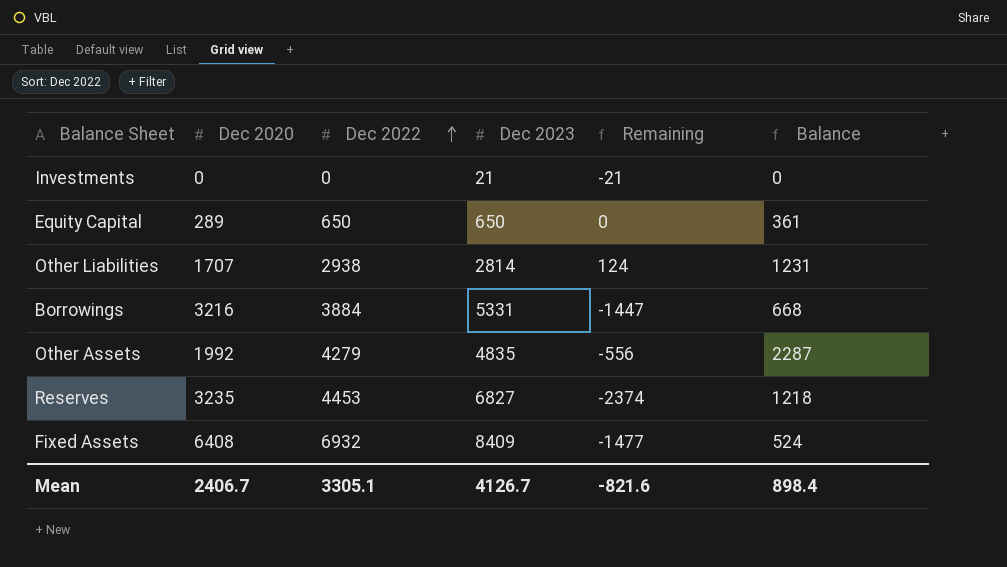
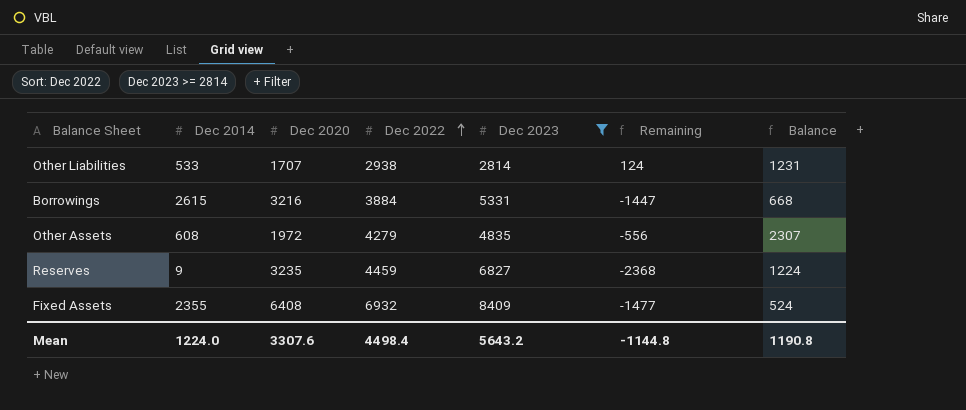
filter: none -> Dec 2023 >= 2814
column Dec 2014 | position: none -> 2
Other Assets | Dec 2020: 1992 -> 1972
Other Assets | Balance: 2287 -> 2307
Reserves | Dec 2022: 4453 -> 4459
Reserves | Remaining: -2374 -> -2368
Reserves | Balance: 1218 -> 1224
Mean | Dec 2020: 2406.7 -> 3307.6
Mean | Dec 2022: 3305.1 -> 4498.4
Mean | Dec 2023: 4126.7 -> 5643.2
Mean | Remaining: -821.6 -> -1144.8
Mean | Balance: 898.4 -> 1190.8

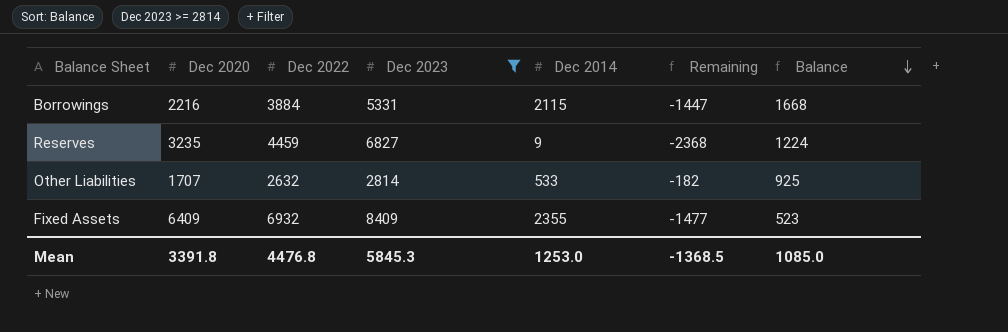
row order: Dec 2022 ascending -> Balance descending
column Dec 2014 | position: 2 -> 5
row Other Assets: 608 | 1972 | 4279 | 4835 | -556 | 2307 -> none
Borrowings | Dec 2020: 3216 -> 2216
Borrowings | Dec 2014: 2615 -> 2115
Borrowings | Balance: 668 -> 1668
Other Liabilities | Dec 2022: 2938 -> 2632
Other Liabilities | Remaining: 124 -> -182
Other Liabilities | Balance: 1231 -> 925
Fixed Assets | Dec 2020: 6408 -> 6409
Fixed Assets | Balance: 524 -> 523
Mean | Dec 2020: 3307.6 -> 3391.8
Mean | Dec 2022: 4498.4 -> 4476.8
Mean | Dec 2023: 5643.2 -> 5845.3
Mean | Dec 2014: 1224.0 -> 1253.0
Mean | Remaining: -1144.8 -> -1368.5
Mean | Balance: 1190.8 -> 1085.0

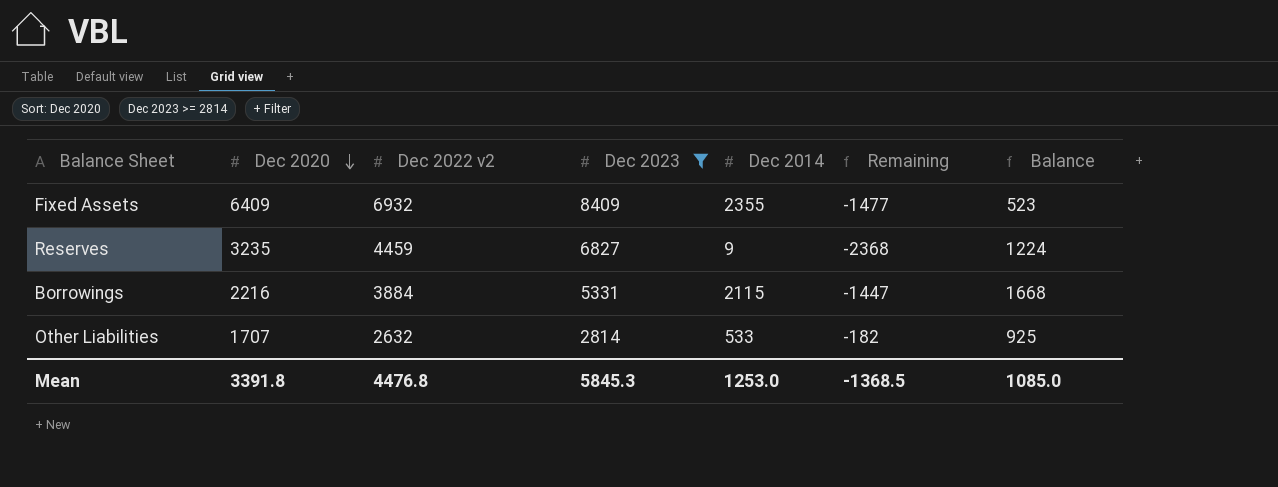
row order: Balance descending -> Dec 2020 descending
column name: Dec 2022 -> Dec 2022 v2

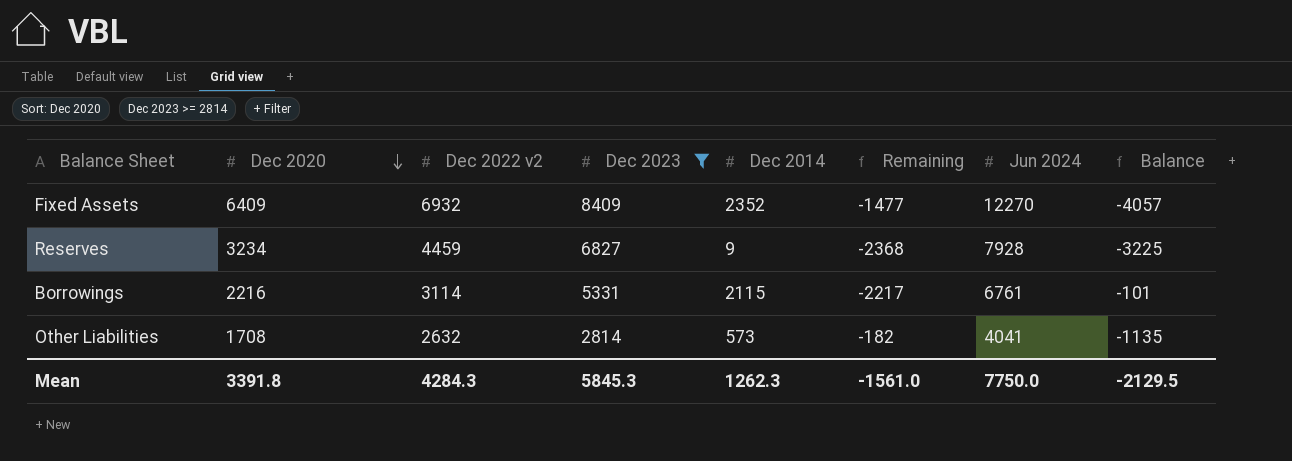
column Jun 2024 | position: none -> 7
column Balance | formula: [Dec 2022 v2] - [Dec 2020] -> [Dec 2014] - [Dec 2020]
Fixed Assets | Dec 2014: 2355 -> 2352
Reserves | Dec 2020: 3235 -> 3234
Borrowings | Dec 2022 v2: 3884 -> 3114
Borrowings | Remaining: -1447 -> -2217
Other Liabilities | Dec 2020: 1707 -> 1708
Other Liabilities | Dec 2014: 533 -> 573
Mean | Dec 2022 v2: 4476.8 -> 4284.3
Mean | Dec 2014: 1253.0 -> 1262.3
Mean | Remaining: -1368.5 -> -1561.0
Mean | Balance: 1085.0 -> -2129.5

